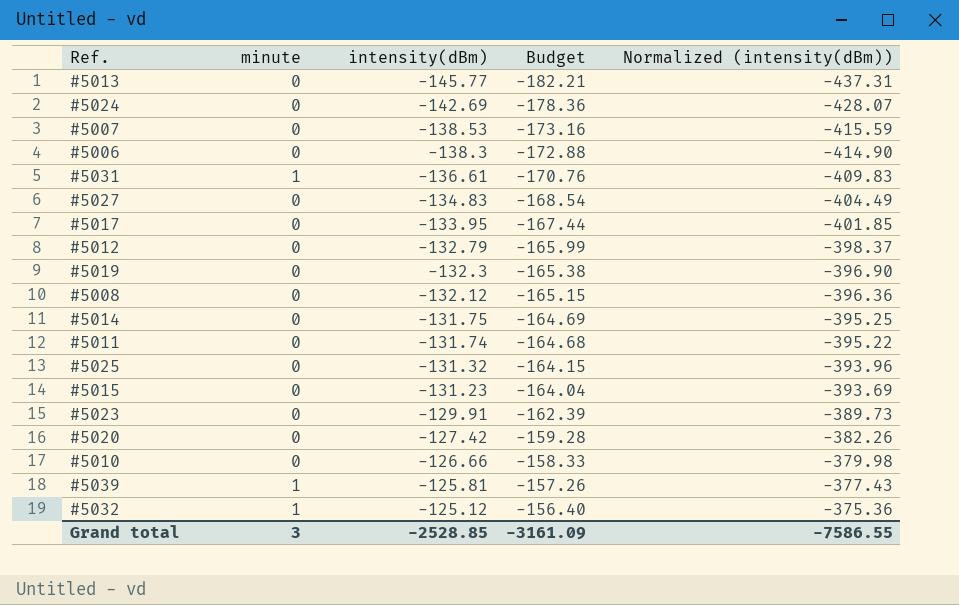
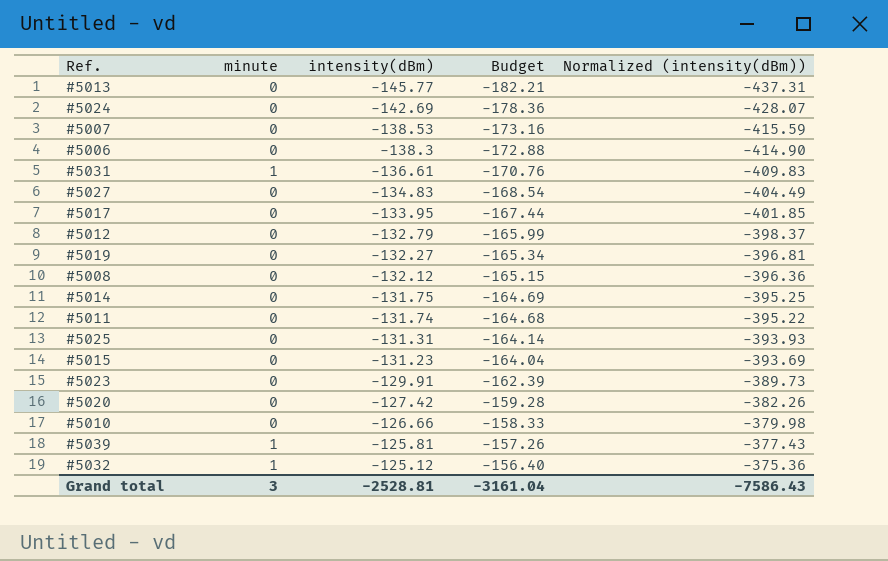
#5019 | intensity(dBm): -132.3 -> -132.27
#5019 | Budget: -165.38 -> -165.34
#5019 | Normalized (intensity(dBm)): -396.90 -> -396.81
#5025 | intensity(dBm): -131.32 -> -131.31
#5025 | Budget: -164.15 -> -164.14
#5025 | Normalized (intensity(dBm)): -393.96 -> -393.93
Grand total | intensity(dBm): -2528.85 -> -2528.81
Grand total | Budget: -3161.09 -> -3161.04
Grand total | Normalized (intensity(dBm)): -7586.55 -> -7586.43

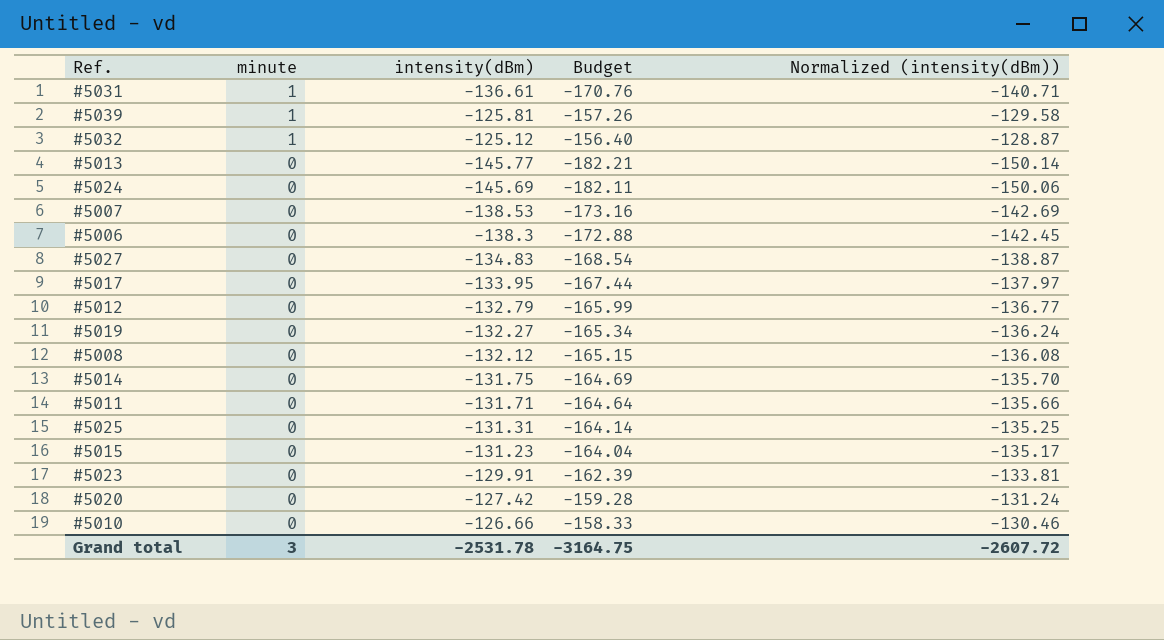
row order: intensity(dBm) ascending -> minute descending
column Normalized (intensity(dBm)) | formula: [intensity(dBm)] * 3 -> [intensity(dBm)] * 1.03
#5024 | intensity(dBm): -142.69 -> -145.69
#5024 | Budget: -178.36 -> -182.11
#5011 | intensity(dBm): -131.74 -> -131.71
#5011 | Budget: -164.68 -> -164.64
Grand total | intensity(dBm): -2528.81 -> -2531.78
Grand total | Budget: -3161.04 -> -3164.75
Grand total | Normalized (intensity(dBm)): -7586.43 -> -2607.72

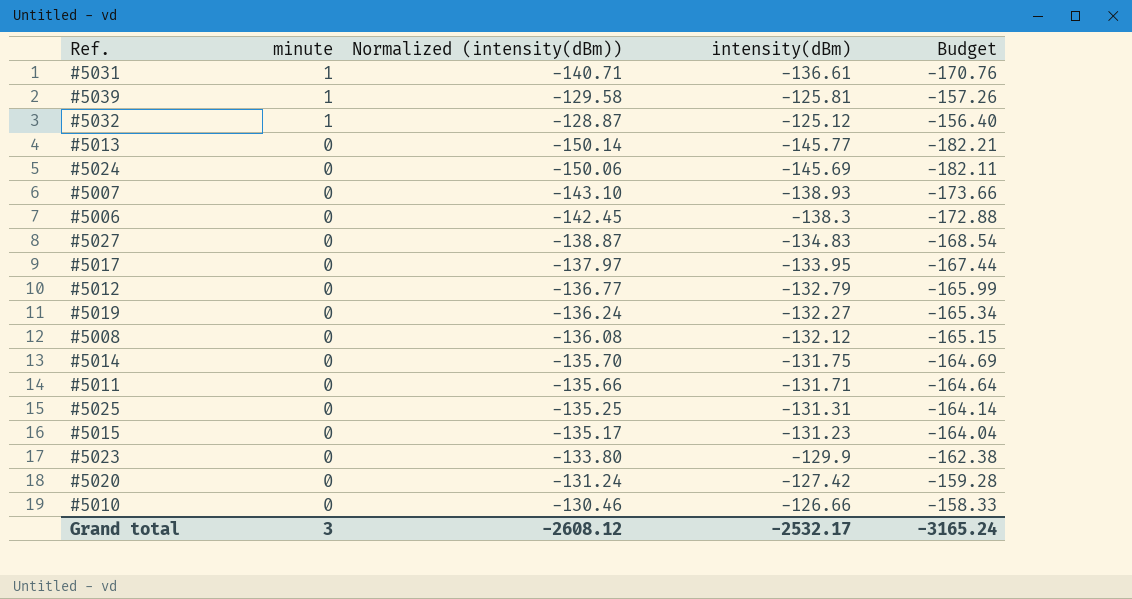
column Normalized (intensity(dBm)) | position: 5 -> 3
#5007 | Normalized (intensity(dBm)): -142.69 -> -143.10
#5007 | intensity(dBm): -138.53 -> -138.93
#5007 | Budget: -173.16 -> -173.66
#5023 | Normalized (intensity(dBm)): -133.81 -> -133.80
#5023 | intensity(dBm): -129.91 -> -129.9
#5023 | Budget: -162.39 -> -162.38
Grand total | Normalized (intensity(dBm)): -2607.72 -> -2608.12
Grand total | intensity(dBm): -2531.78 -> -2532.17
Grand total | Budget: -3164.75 -> -3165.24

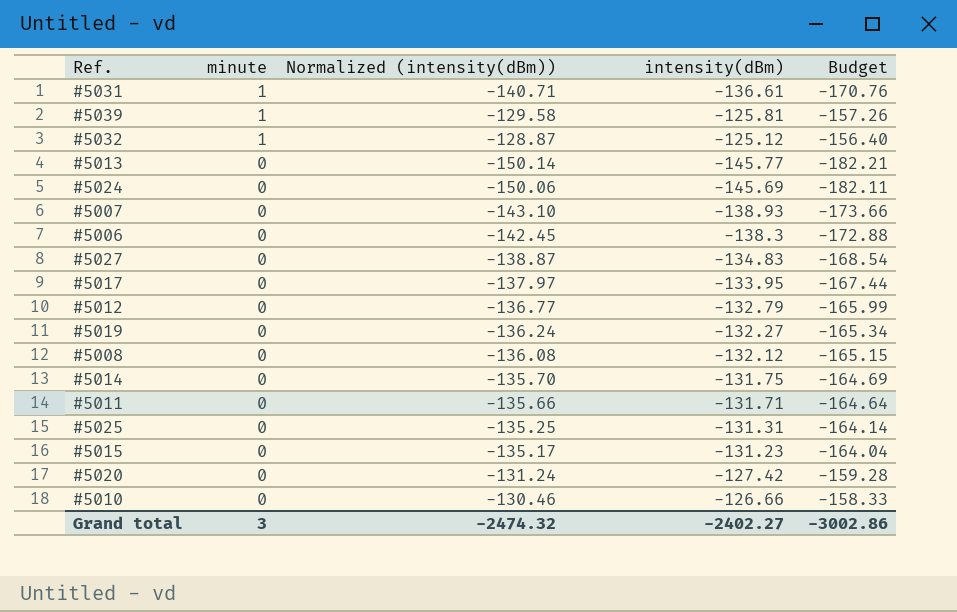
row #5023: 0 | -133.80 | -129.9 | -162.38 -> none
Grand total | Normalized (intensity(dBm)): -2608.12 -> -2474.32
Grand total | intensity(dBm): -2532.17 -> -2402.27
Grand total | Budget: -3165.24 -> -3002.86

